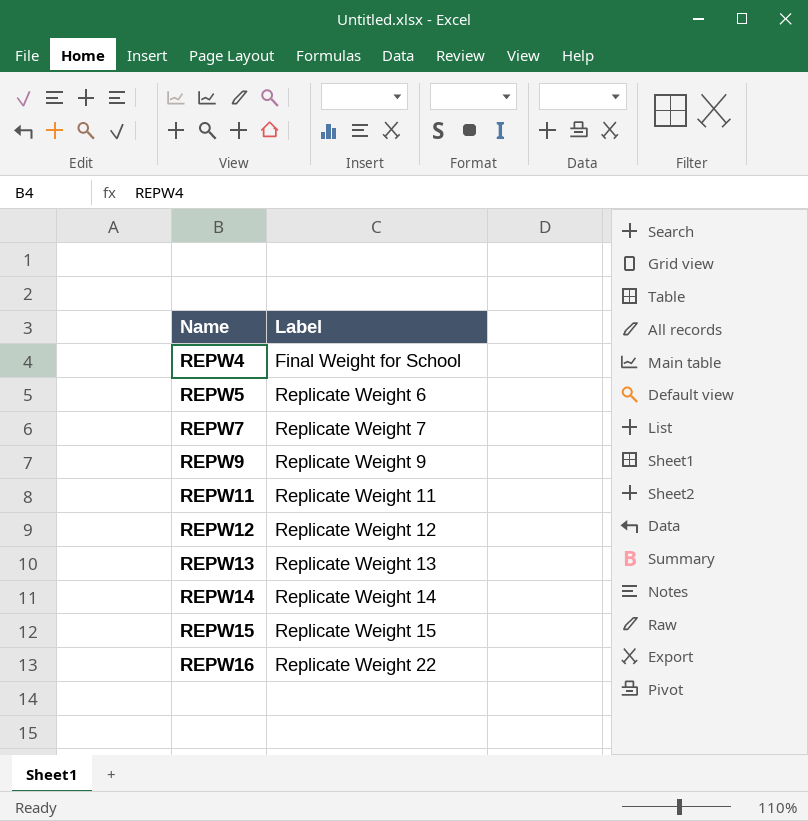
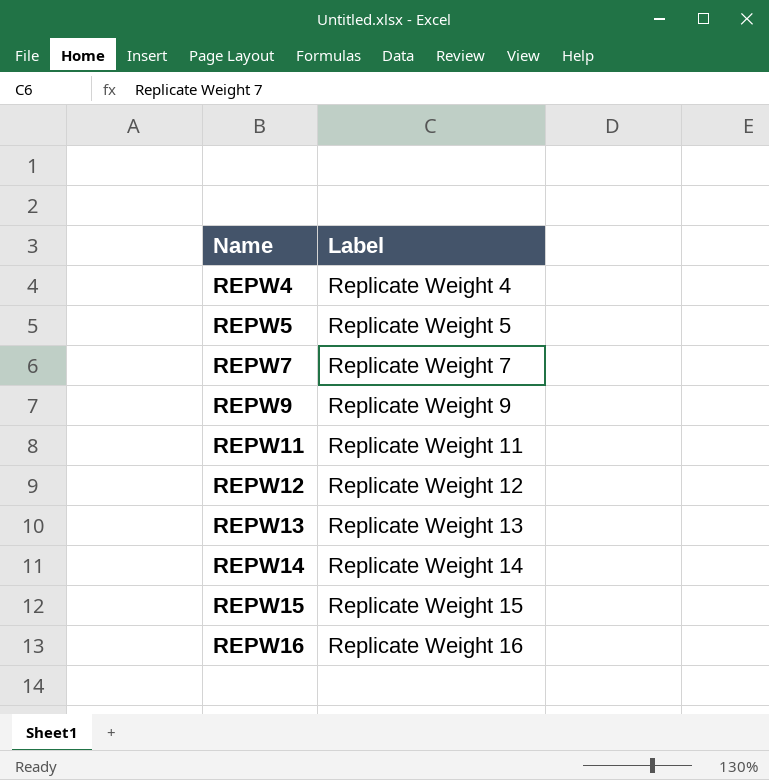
REPW4 | Label: Final Weight for School -> Replicate Weight 4
REPW5 | Label: Replicate Weight 6 -> Replicate Weight 5
REPW16 | Label: Replicate Weight 22 -> Replicate Weight 16

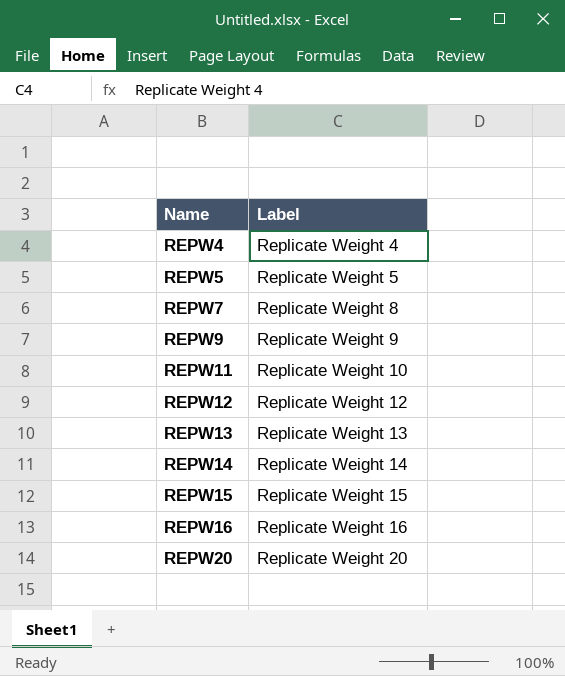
REPW7 | Label: Replicate Weight 7 -> Replicate Weight 8
REPW11 | Label: Replicate Weight 11 -> Replicate Weight 10
row REPW20: none -> Replicate Weight 20

